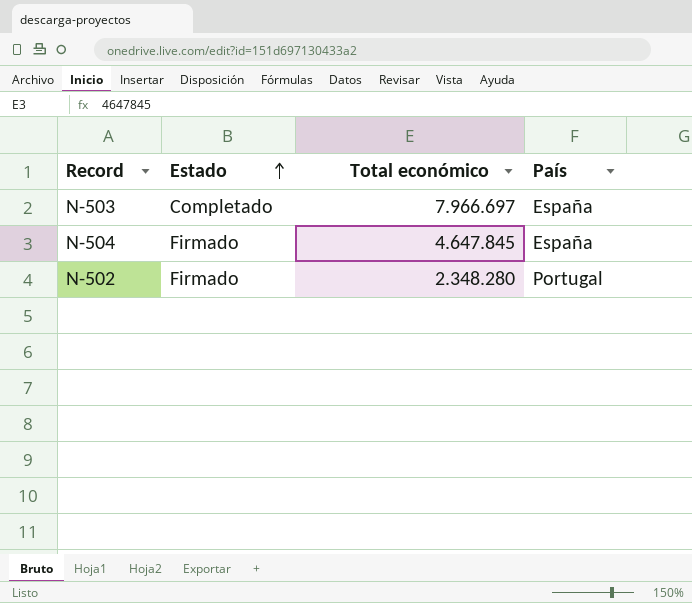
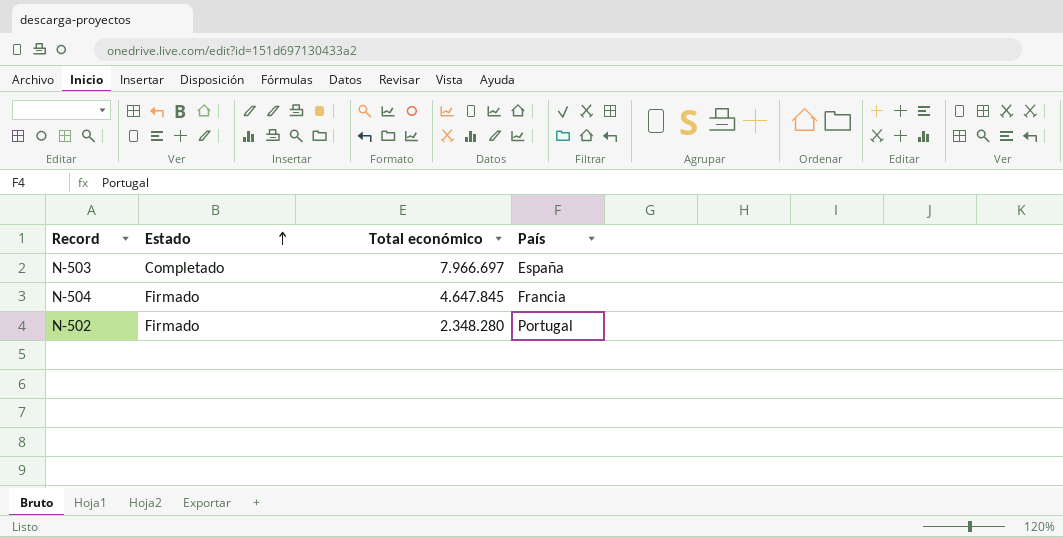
N-504 | País: España -> Francia

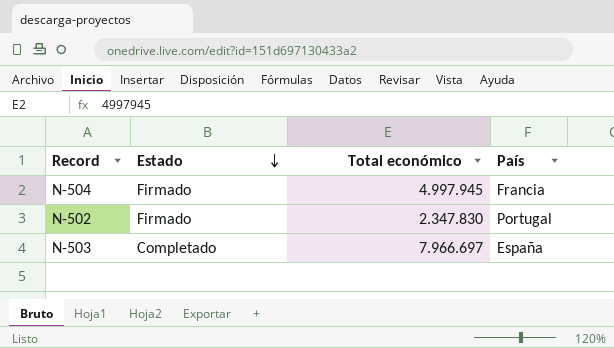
row order: Estado ascending -> Estado descending
N-504 | Total económico: 4.647.845 -> 4.997.945
N-502 | Total económico: 2.348.280 -> 2.347.830

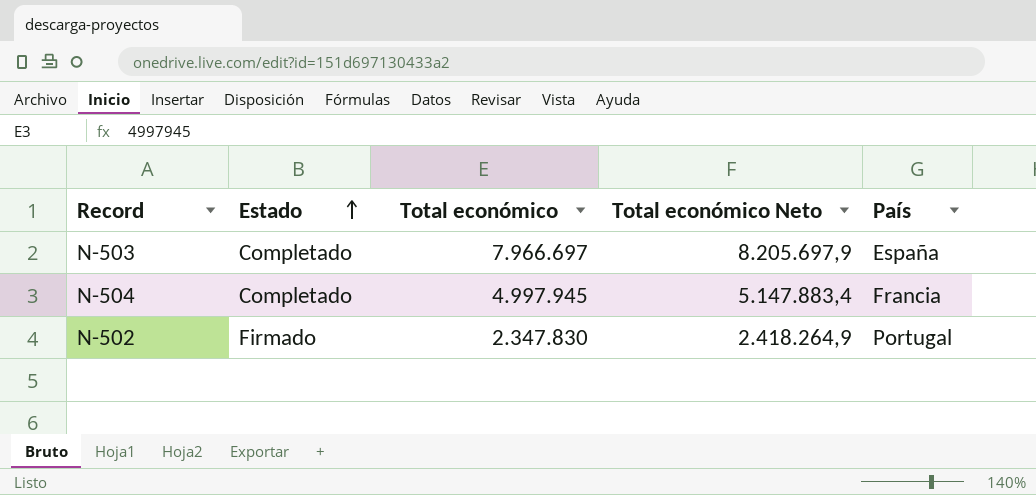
row order: Estado descending -> Estado ascending
column Total económico Neto | formula: none -> [Total económico] * 1,03
N-504 | Estado: Firmado -> Completado

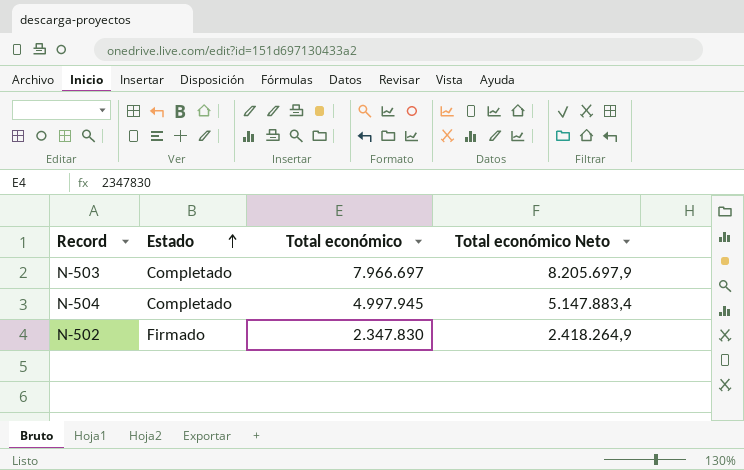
column País | position: 5 -> none

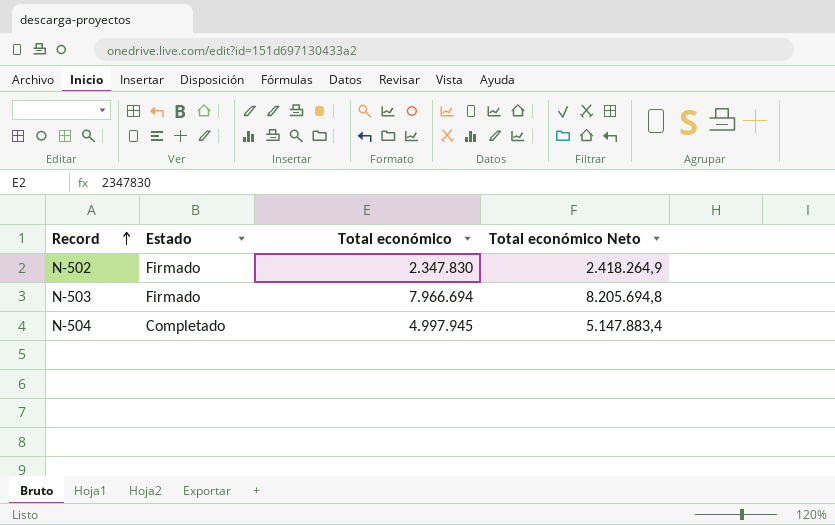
row order: Estado ascending -> Record ascending
N-503 | Estado: Completado -> Firmado
N-503 | Total económico: 7.966.697 -> 7.966.694
N-503 | Total económico Neto: 8.205.697,9 -> 8.205.694,8

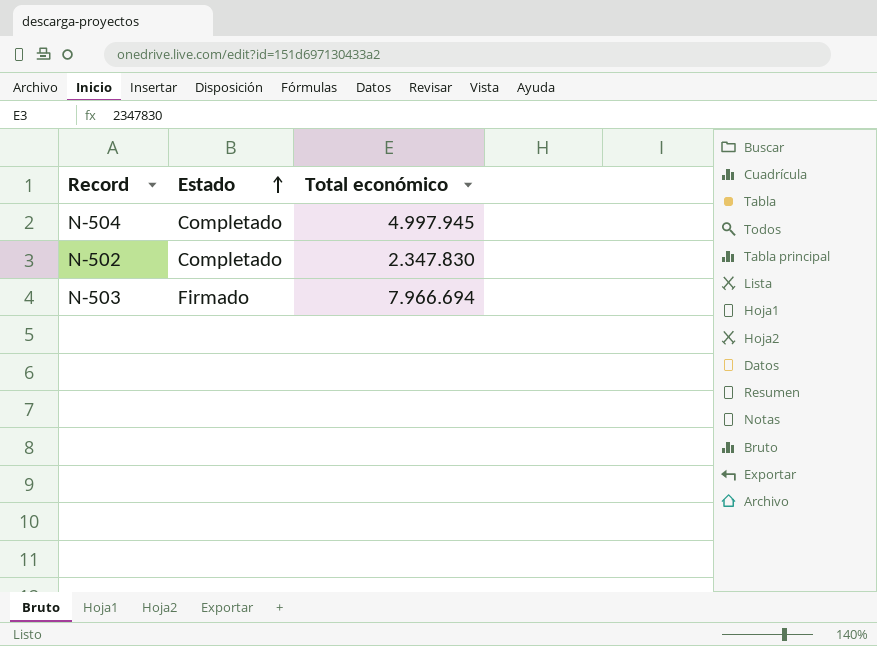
row order: Record ascending -> Estado ascending
column Total económico Neto | formula: [Total económico] * 1,03 -> none
N-502 | Estado: Firmado -> Completado

